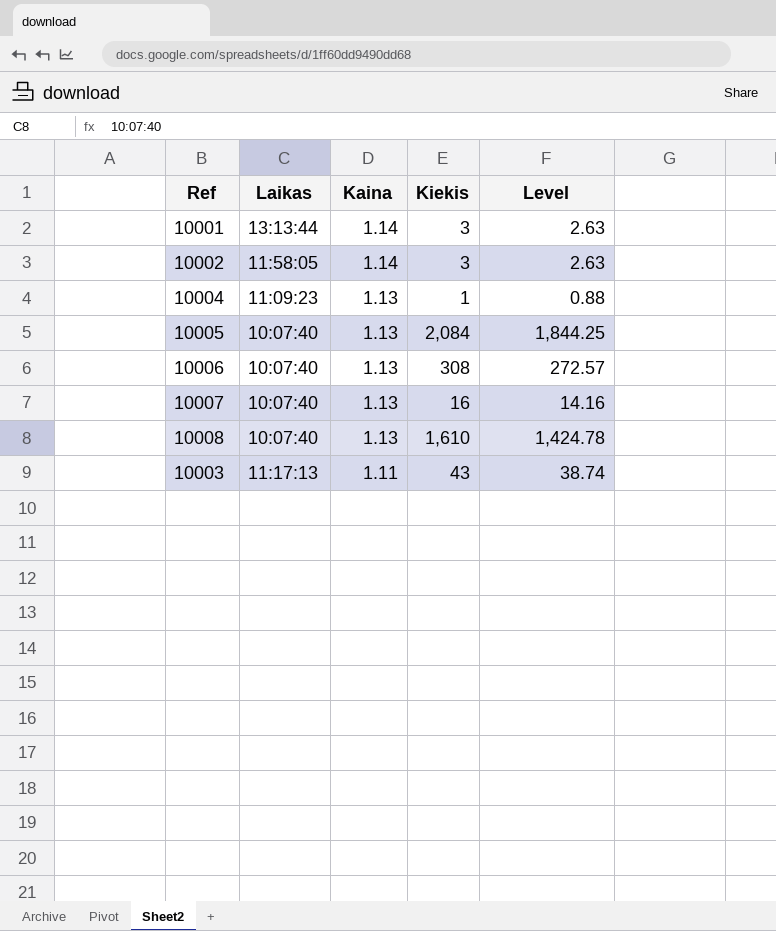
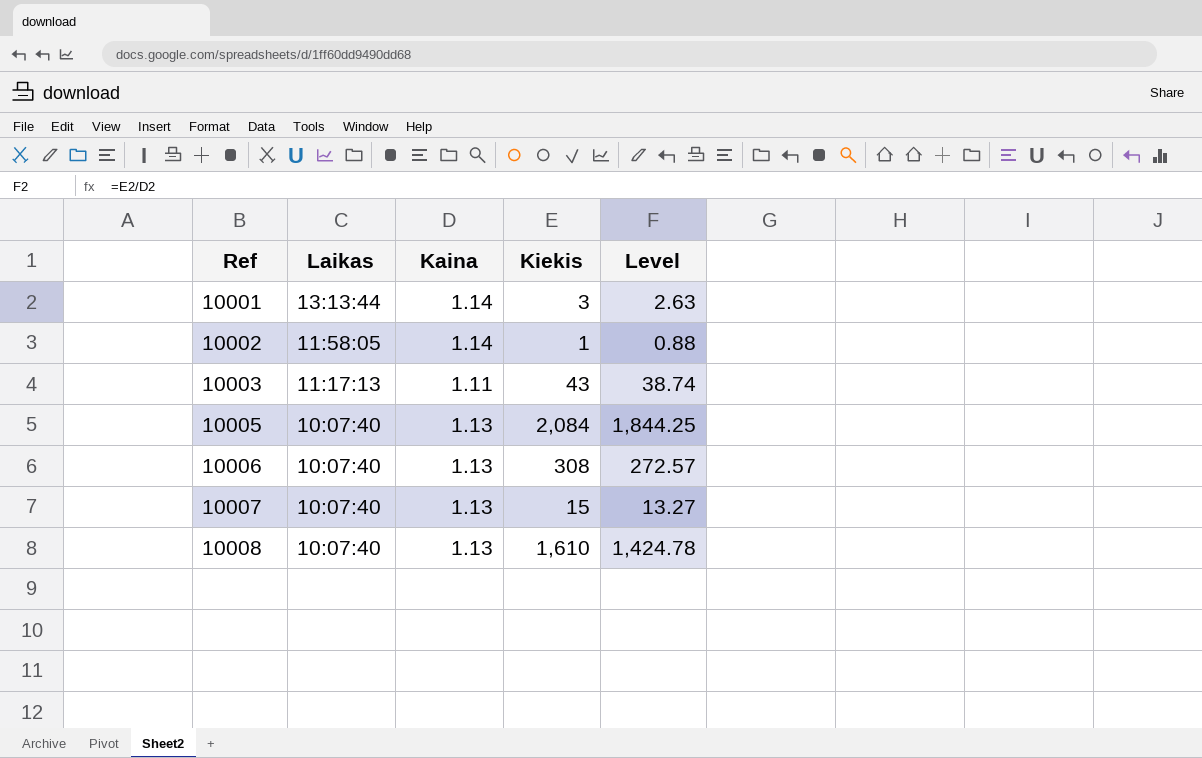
row order: Kaina descending -> Ref ascending
row 10004: 11:09:23 | 1.13 | 1 | 0.88 -> none
10002 | Kiekis: 3 -> 1
10002 | Level: 2.63 -> 0.88
10007 | Kiekis: 16 -> 15
10007 | Level: 14.16 -> 13.27

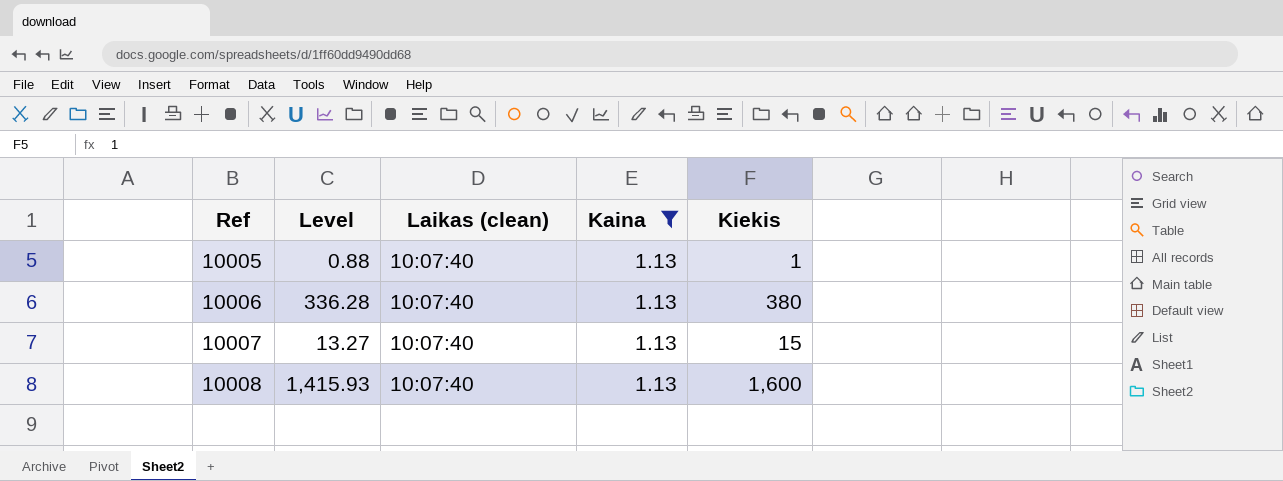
filter: none -> Kaina = 1.13
column Level | position: 5 -> 2
column name: Laikas -> Laikas (clean)
10005 | Level: 1,844.25 -> 0.88
10005 | Kiekis: 2,084 -> 1
10006 | Level: 272.57 -> 336.28
10006 | Kiekis: 308 -> 380
10008 | Level: 1,424.78 -> 1,415.93
10008 | Kiekis: 1,610 -> 1,600

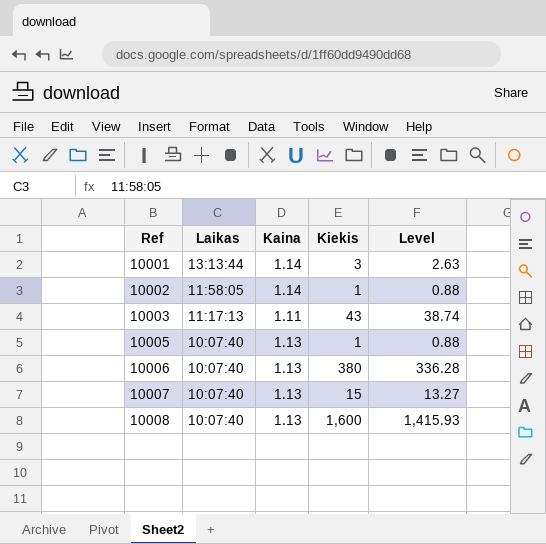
filter: Kaina = 1.13 -> none
column name: Laikas (clean) -> Laikas
column Level | position: 2 -> 5

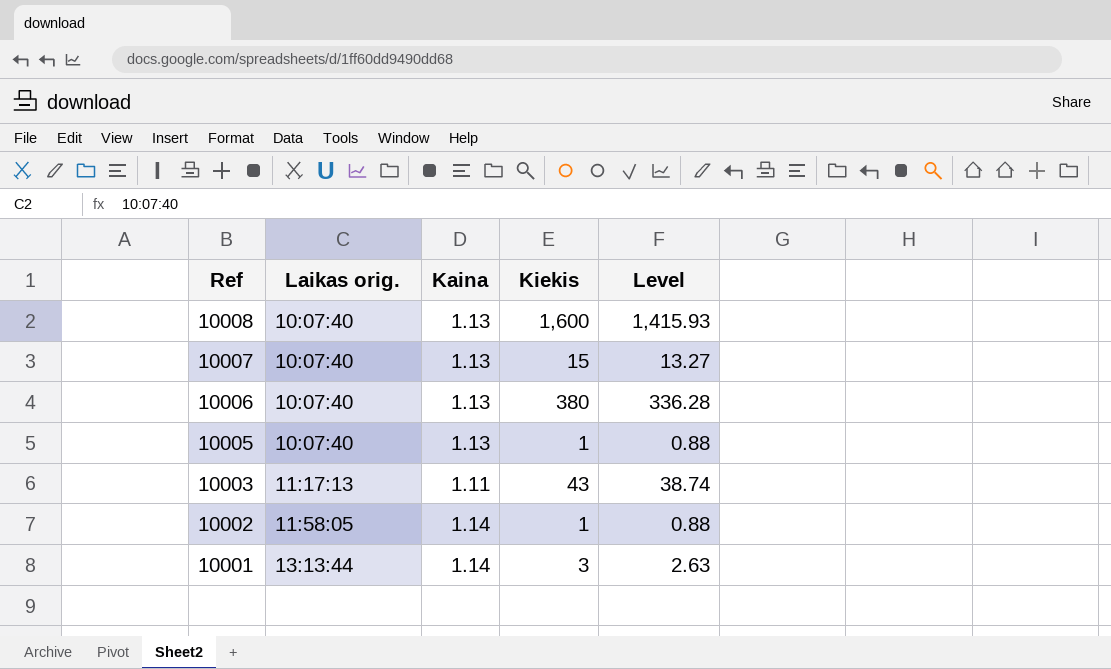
row order: Ref ascending -> Ref descending
column name: Laikas -> Laikas orig.

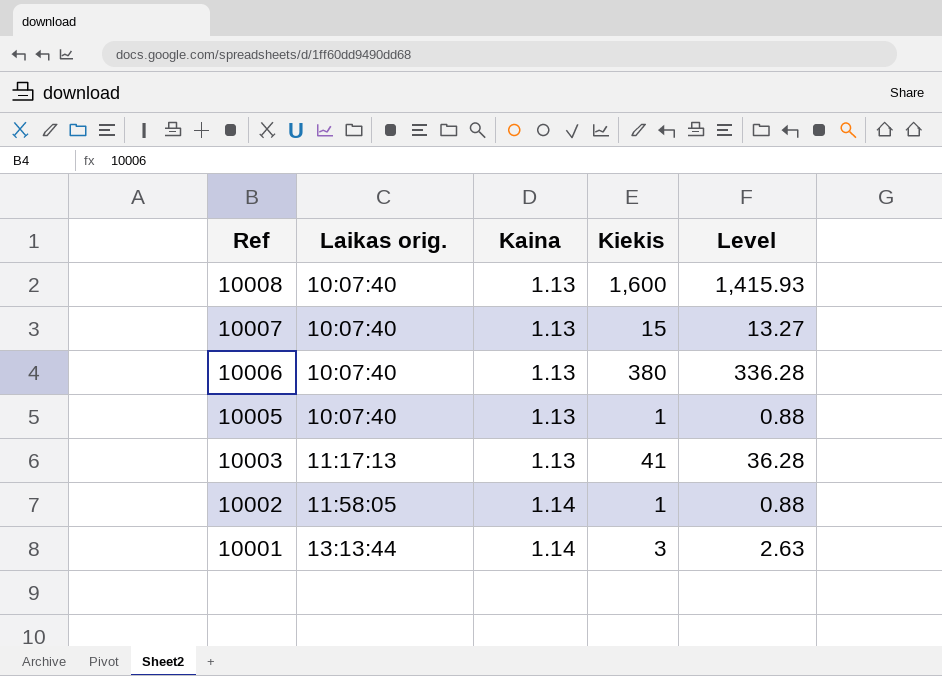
10003 | Kaina: 1.11 -> 1.13
10003 | Kiekis: 43 -> 41
10003 | Level: 38.74 -> 36.28

